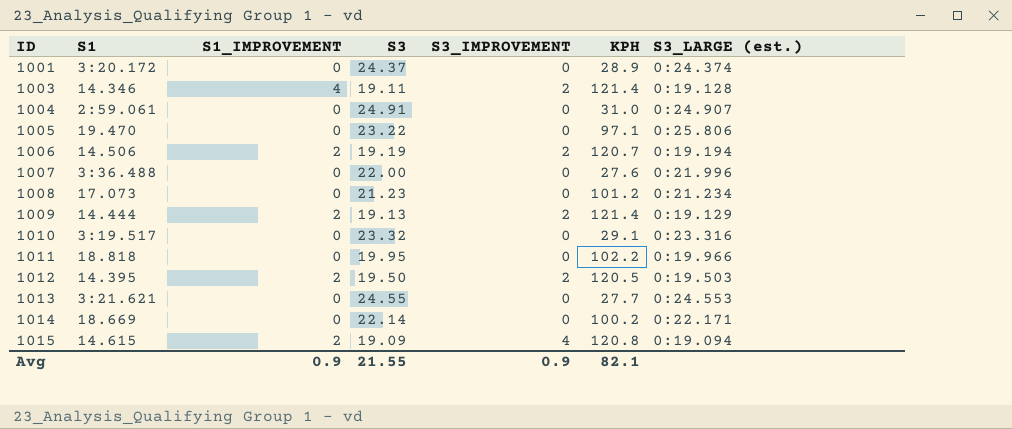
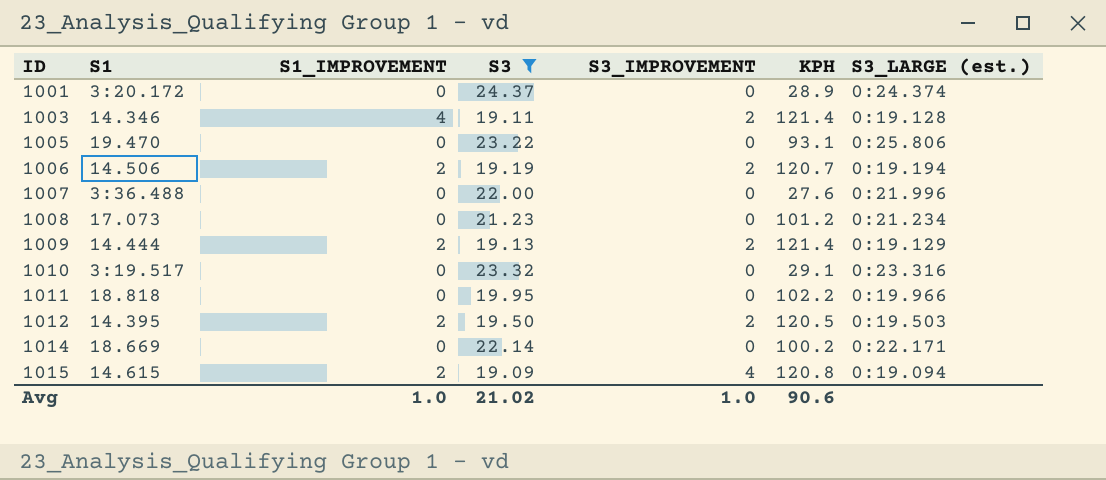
filter: none -> S3 <= 24.37
1005 | KPH: 97.1 -> 93.1
Avg | S1_IMPROVEMENT: 0.9 -> 1.0
Avg | S3: 21.55 -> 21.02
Avg | S3_IMPROVEMENT: 0.9 -> 1.0
Avg | KPH: 82.1 -> 90.6

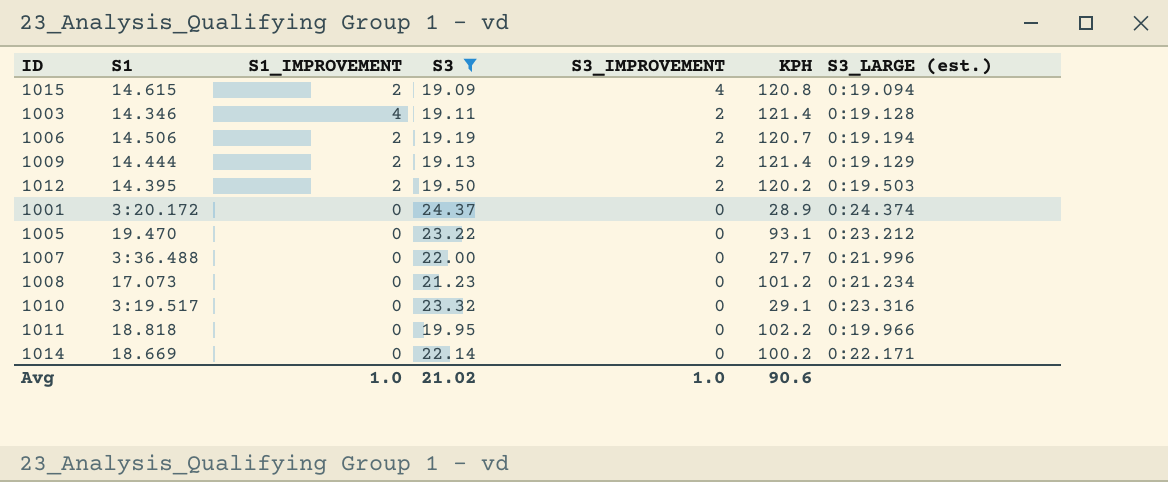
row order: ID ascending -> S3_IMPROVEMENT descending
1012 | KPH: 120.5 -> 120.2
1005 | S3_LARGE (est.): 0:25.806 -> 0:23.212
1007 | KPH: 27.6 -> 27.7

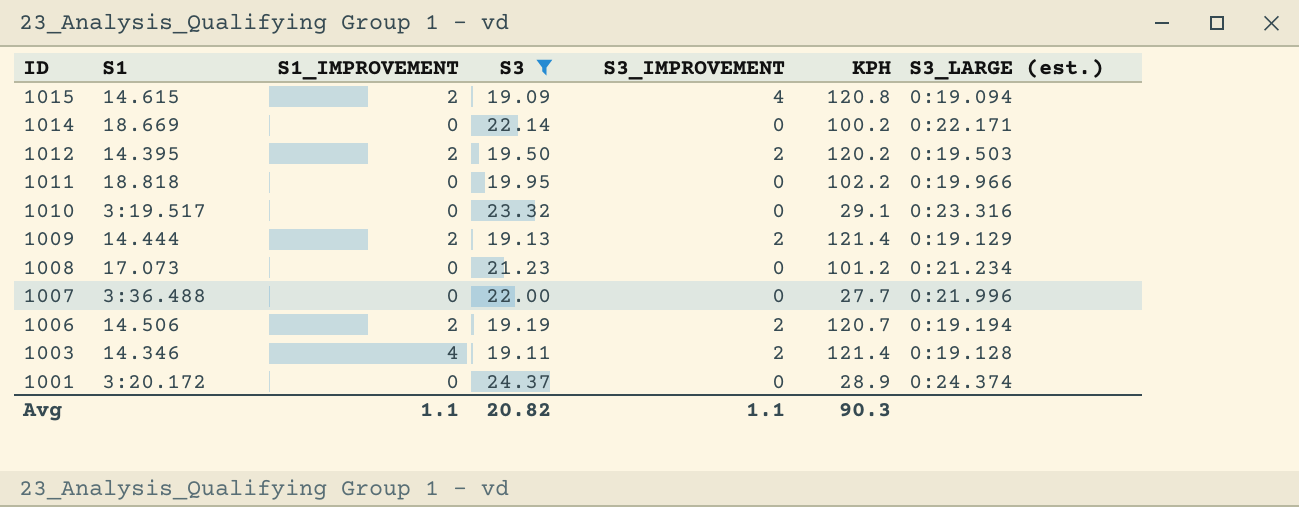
row order: S3_IMPROVEMENT descending -> ID descending
row 1005: 19.470 | 0 | 23.22 | 0 | 93.1 | 0:23.212 -> none
Avg | S1_IMPROVEMENT: 1.0 -> 1.1
Avg | S3: 21.02 -> 20.82
Avg | S3_IMPROVEMENT: 1.0 -> 1.1
Avg | KPH: 90.6 -> 90.3

